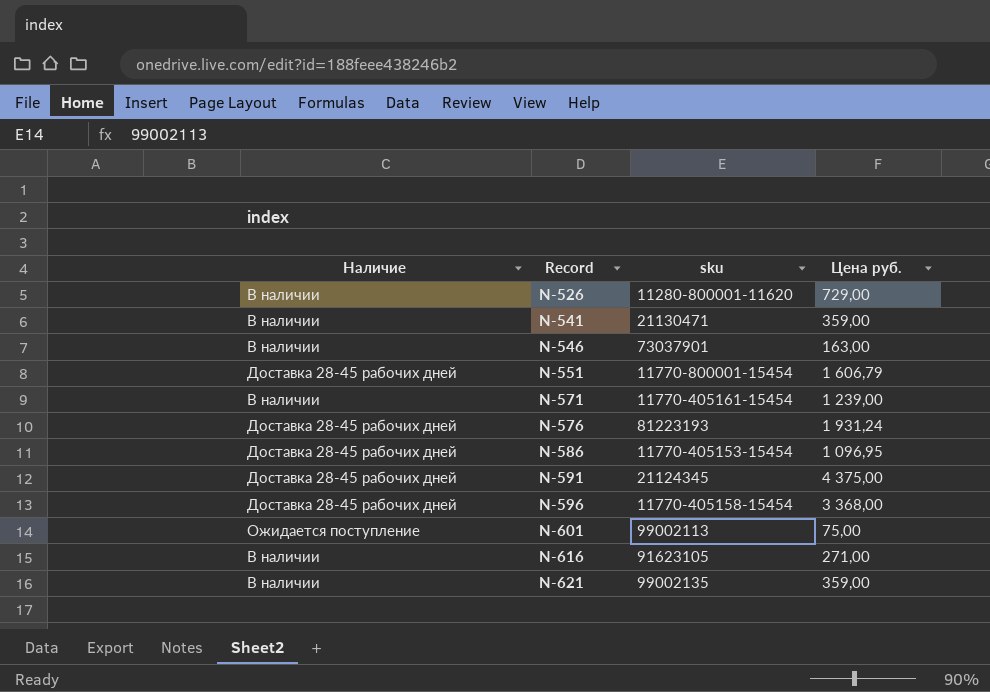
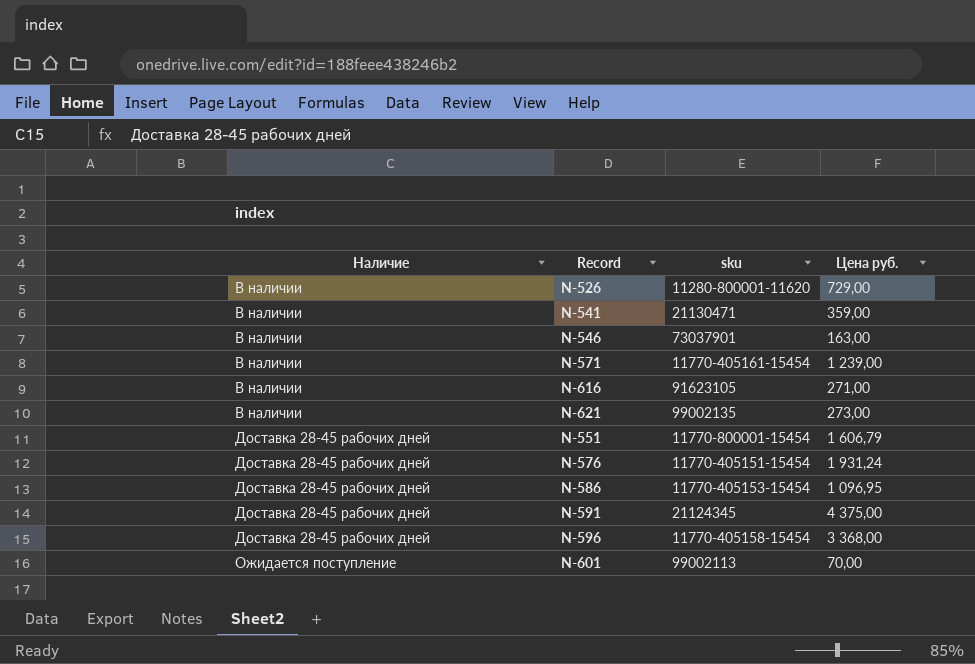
row order: Record ascending -> Наличие ascending
N-621 | Цена руб.: 359,00 -> 273,00
N-576 | sku: 81223193 -> 11770-405151-15454
N-601 | Цена руб.: 75,00 -> 70,00

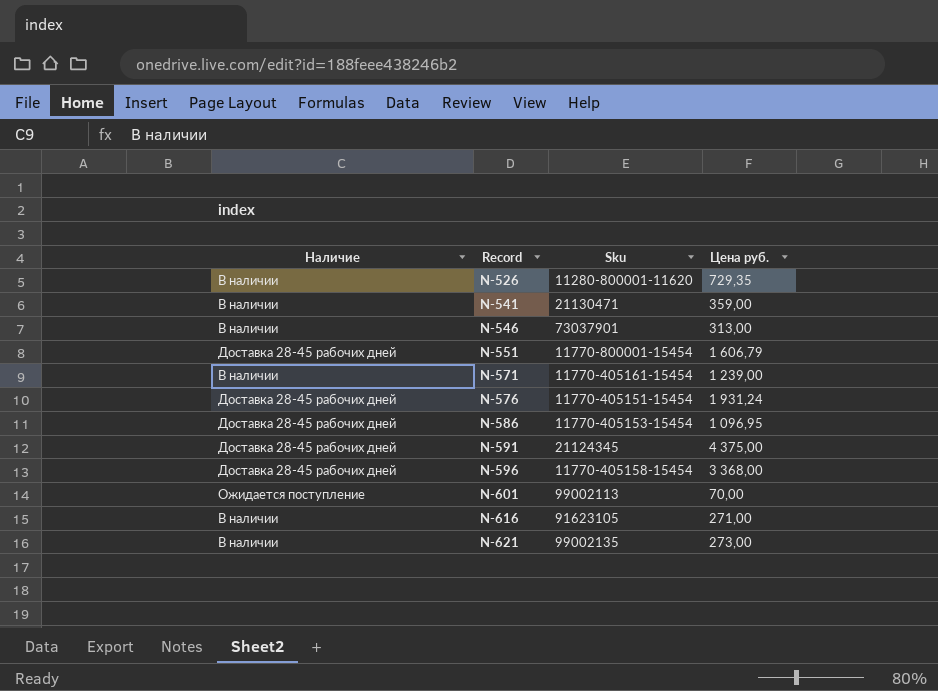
row order: Наличие ascending -> Record ascending
column name: sku -> Sku
N-526 | Цена руб.: 729,00 -> 729,35
N-546 | Цена руб.: 163,00 -> 313,00

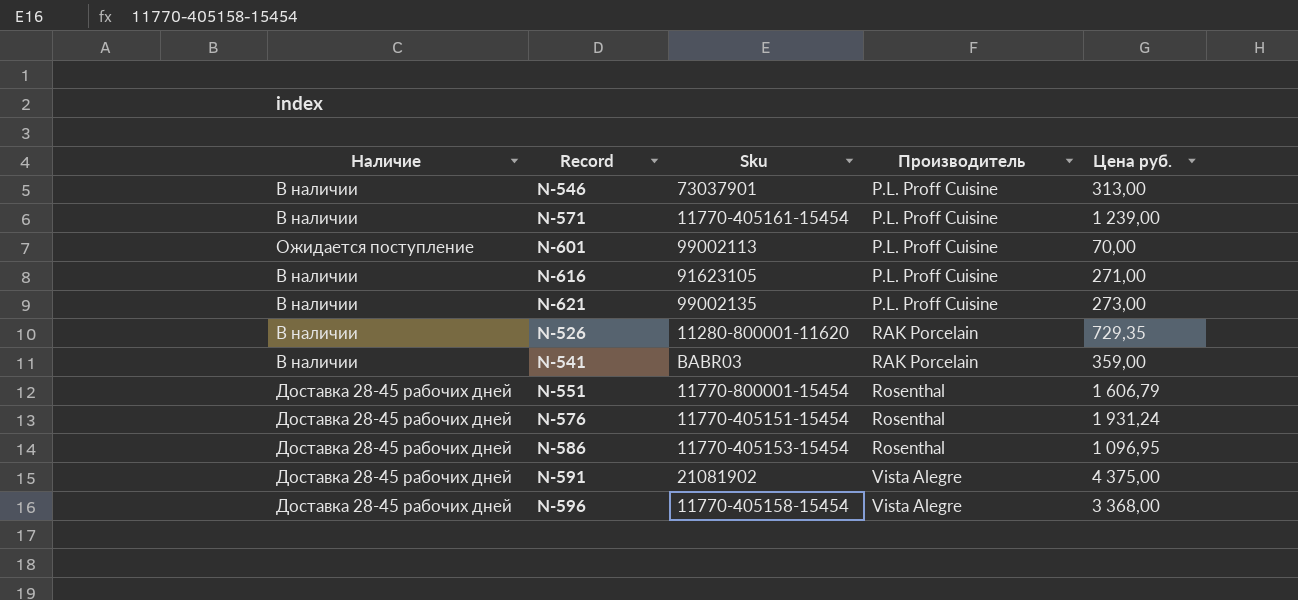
row order: Record ascending -> Производитель ascending
column Производитель | position: none -> 4
N-541 | Sku: 21130471 -> BABR03
N-591 | Sku: 21124345 -> 21081902

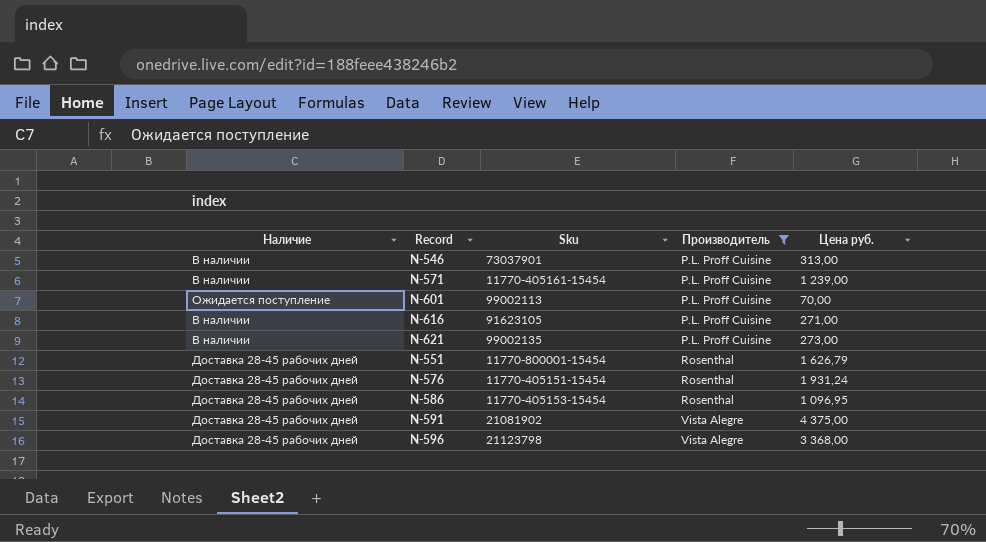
filter: none -> Производитель != RAK Porcelain
N-551 | Цена руб.: 1 606,79 -> 1 626,79
N-596 | Sku: 11770-405158-15454 -> 21123798

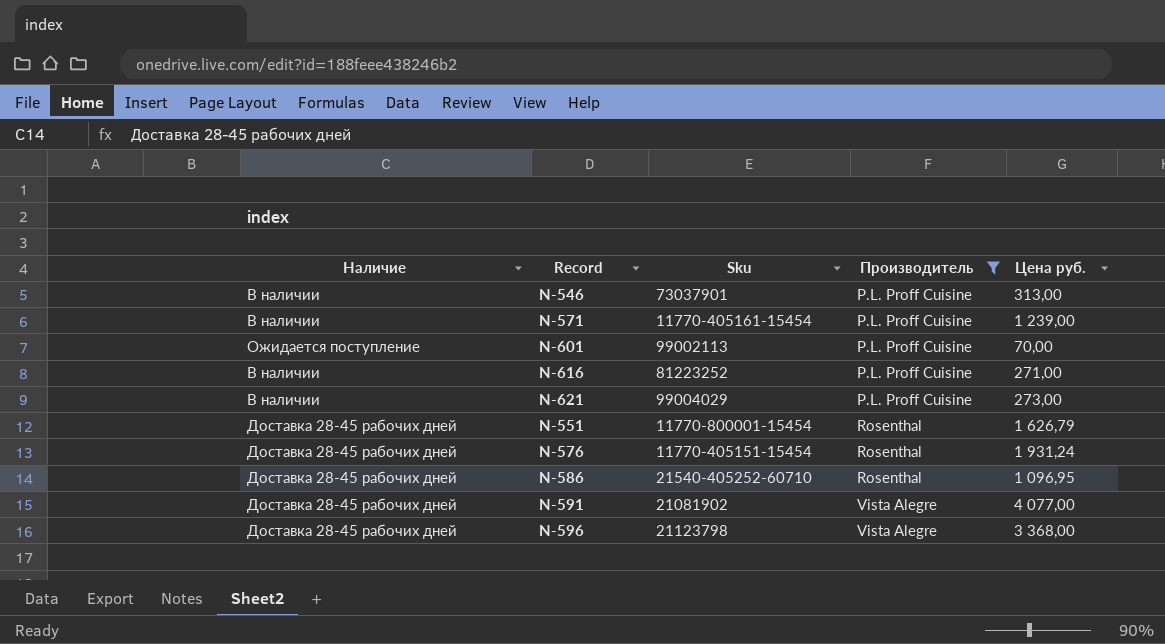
N-616 | Sku: 91623105 -> 81223252
N-621 | Sku: 99002135 -> 99004029
N-586 | Sku: 11770-405153-15454 -> 21540-405252-60710
N-591 | Цена руб.: 4 375,00 -> 4 077,00

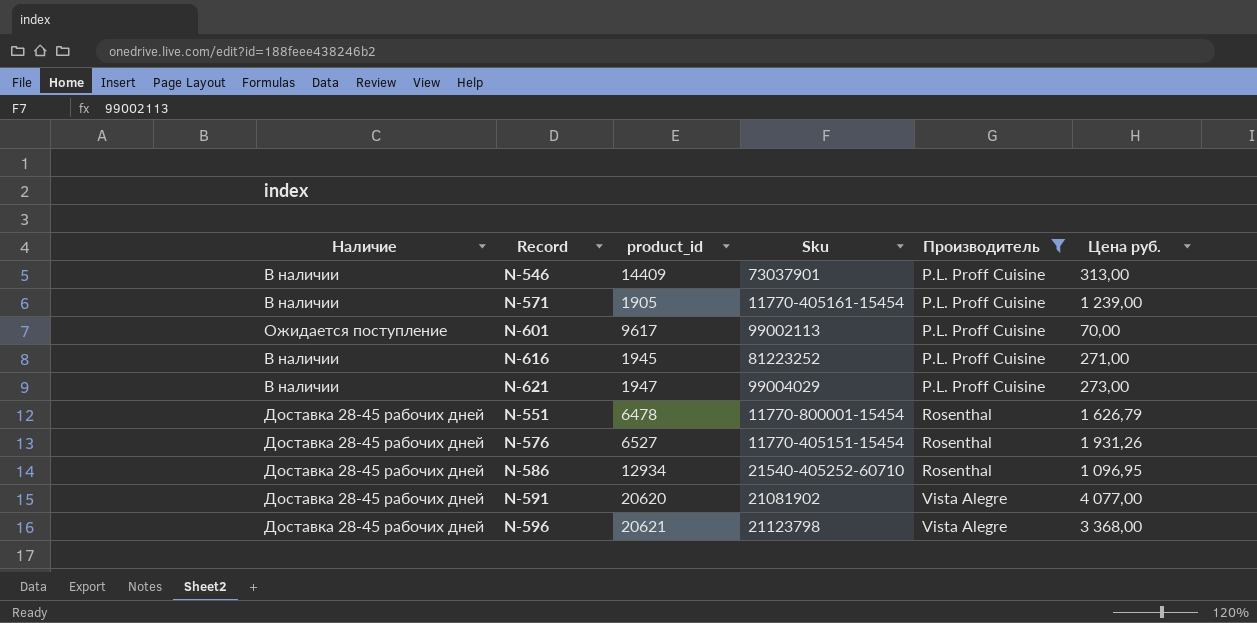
column product_id | position: none -> 3
N-576 | Цена руб.: 1 931,24 -> 1 931,26

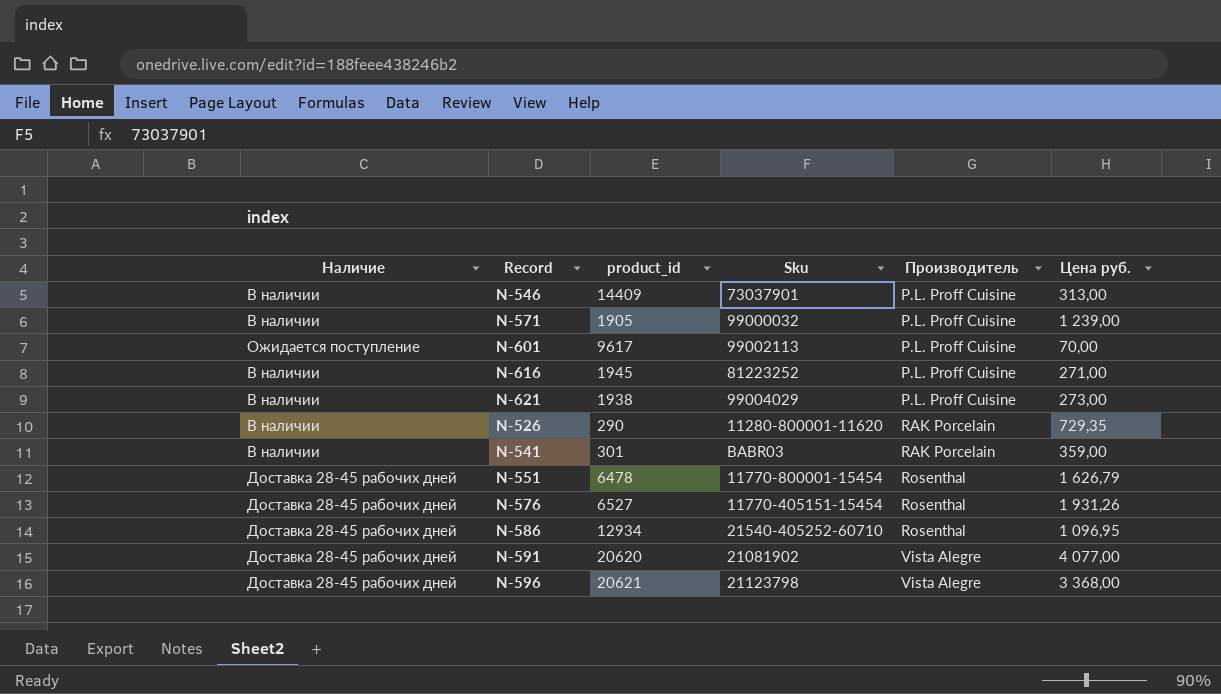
filter: Производитель != RAK Porcelain -> none
N-571 | Sku: 11770-405161-15454 -> 99000032
N-621 | product_id: 1947 -> 1938

